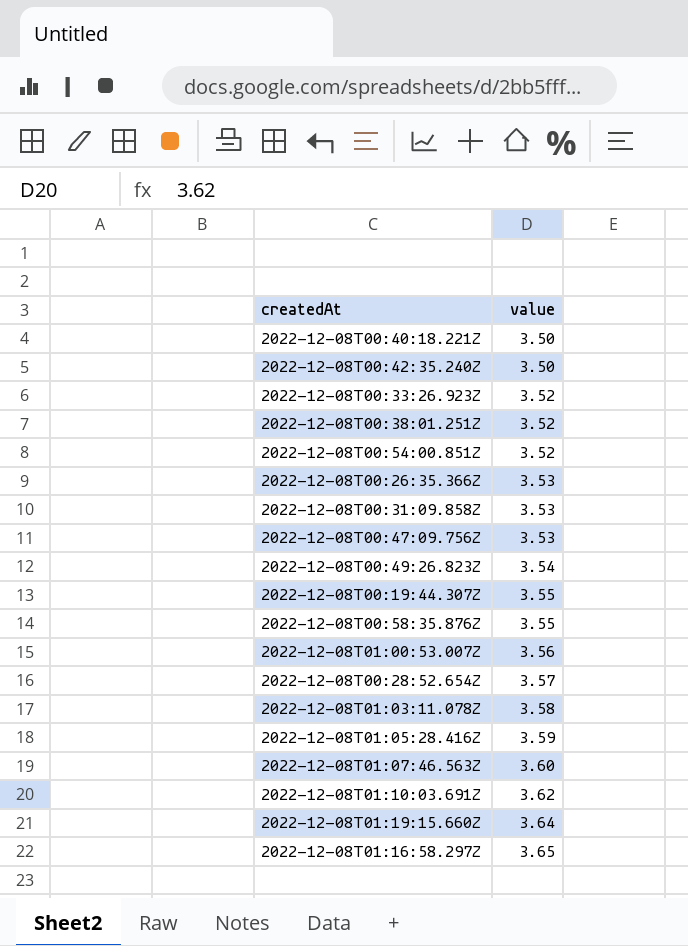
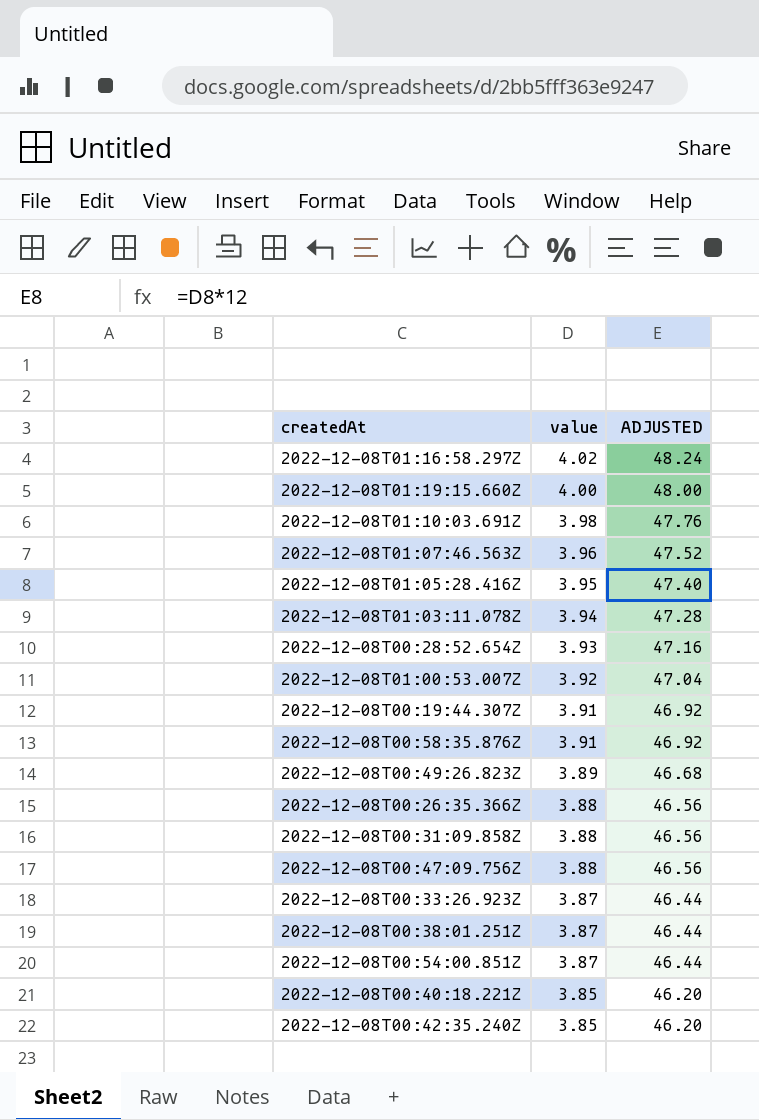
row order: value ascending -> value descending
column ADJUSTED | formula: none -> [value] * 12
2022-12-08T01:16:58.297Z | value: 3.65 -> 4.02
2022-12-08T01:19:15.660Z | value: 3.64 -> 4.00
2022-12-08T01:10:03.691Z | value: 3.62 -> 3.98
2022-12-08T01:07:46.563Z | value: 3.60 -> 3.96
2022-12-08T01:05:28.416Z | value: 3.59 -> 3.95
2022-12-08T01:03:11.078Z | value: 3.58 -> 3.94
2022-12-08T00:28:52.654Z | value: 3.57 -> 3.93
2022-12-08T01:00:53.007Z | value: 3.56 -> 3.92
2022-12-08T00:19:44.307Z | value: 3.55 -> 3.91
2022-12-08T00:58:35.876Z | value: 3.55 -> 3.91
2022-12-08T00:49:26.823Z | value: 3.54 -> 3.89
2022-12-08T00:26:35.366Z | value: 3.53 -> 3.88
2022-12-08T00:31:09.858Z | value: 3.53 -> 3.88
2022-12-08T00:47:09.756Z | value: 3.53 -> 3.88
2022-12-08T00:33:26.923Z | value: 3.52 -> 3.87
2022-12-08T00:38:01.251Z | value: 3.52 -> 3.87
2022-12-08T00:54:00.851Z | value: 3.52 -> 3.87
2022-12-08T00:40:18.221Z | value: 3.50 -> 3.85
2022-12-08T00:42:35.240Z | value: 3.50 -> 3.85

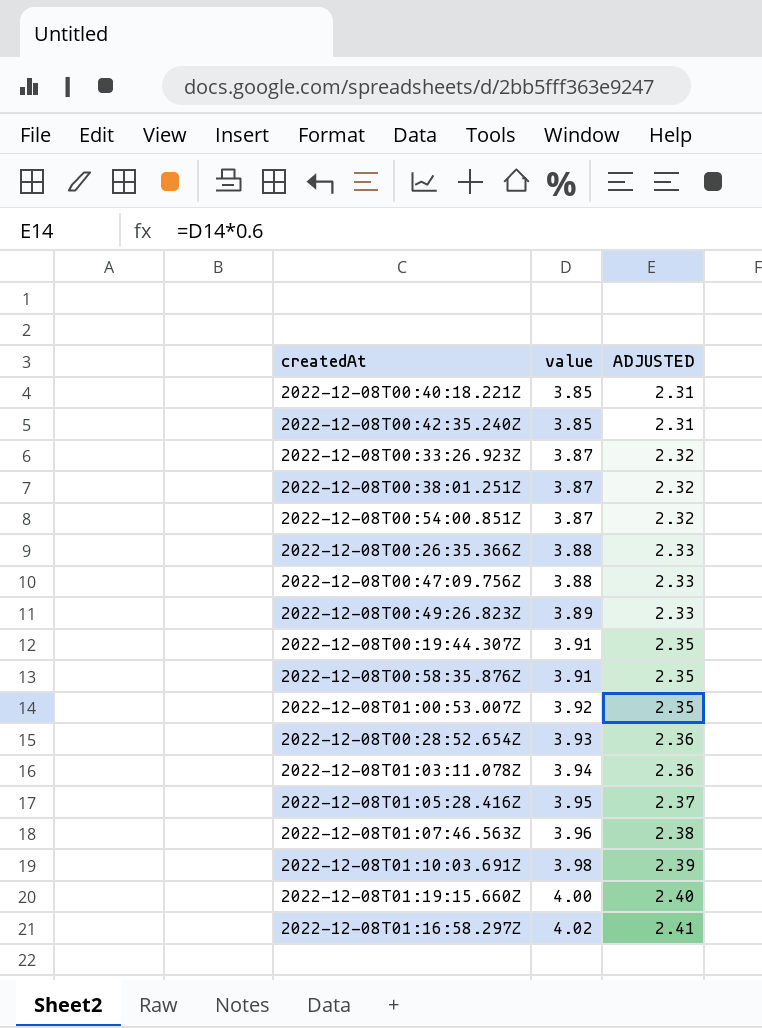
row order: value descending -> value ascending
column ADJUSTED | formula: [value] * 12 -> [value] * 0.6
row 2022-12-08T00:31:09.858Z: 3.88 | 46.56 -> none

